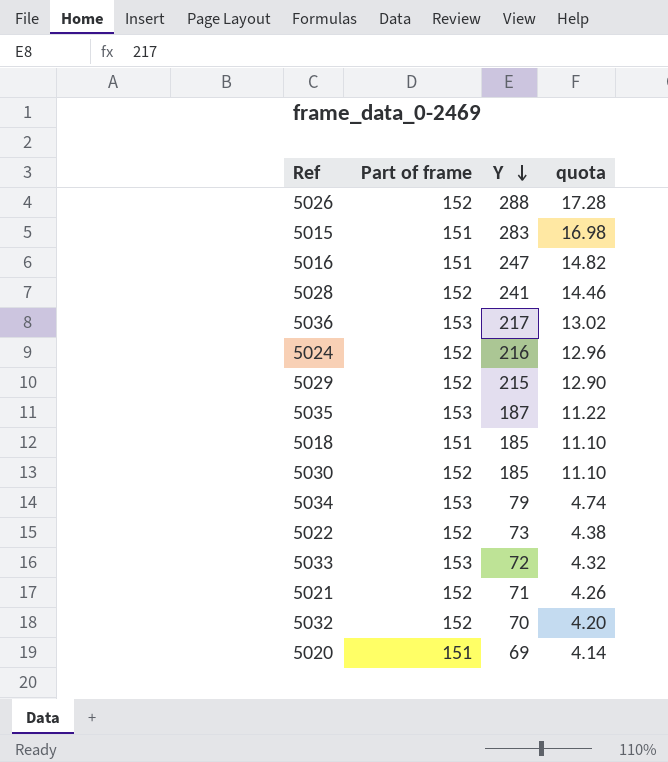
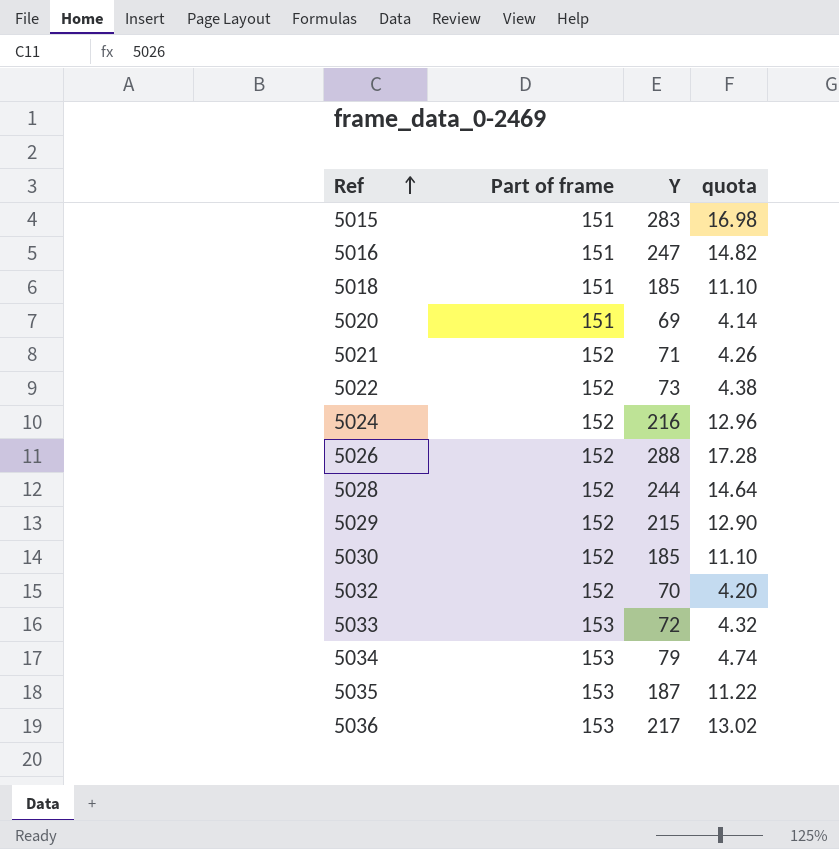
row order: Y descending -> Ref ascending
5028 | Y: 241 -> 244
5028 | quota: 14.46 -> 14.64

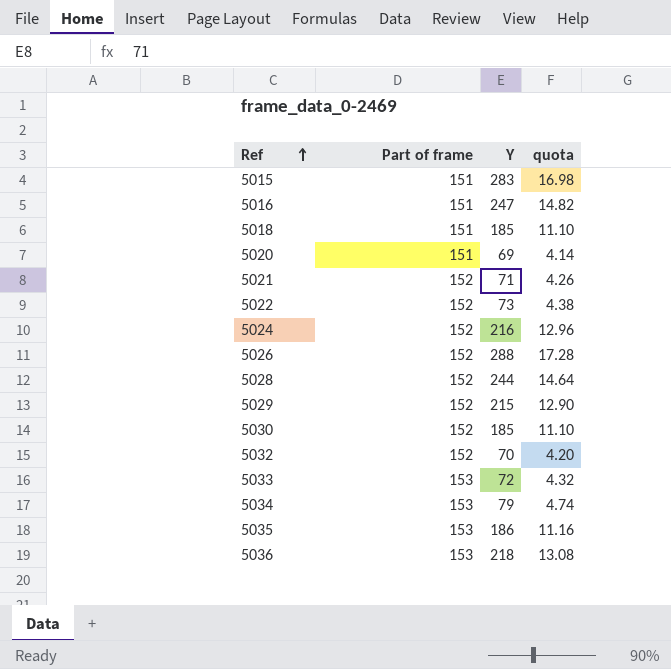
5035 | Y: 187 -> 186
5035 | quota: 11.22 -> 11.16
5036 | Y: 217 -> 218
5036 | quota: 13.02 -> 13.08

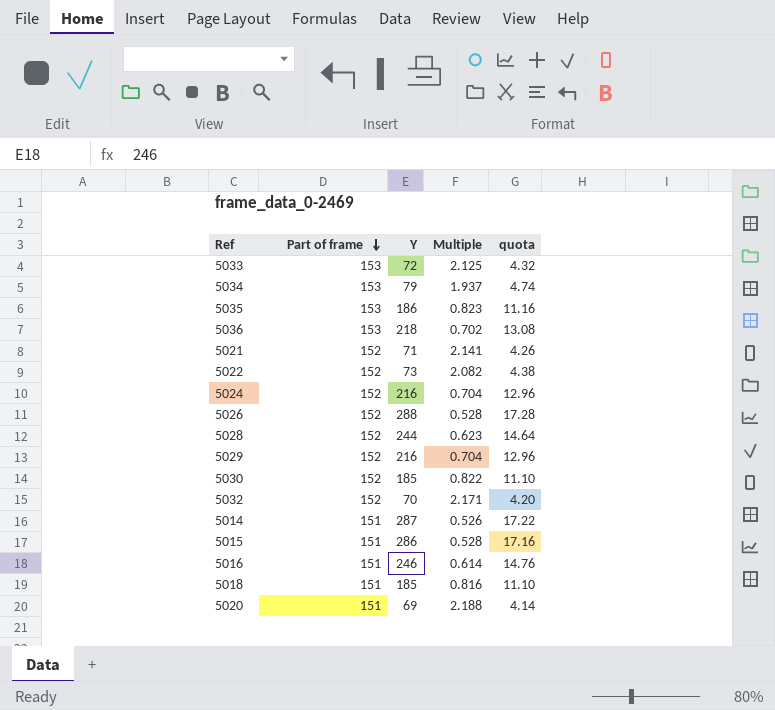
row order: Ref ascending -> Part of frame descending
column Multiple | formula: none -> [Part of frame] / [Y]
5029 | Y: 215 -> 216
5029 | quota: 12.90 -> 12.96
row 5014: none -> 151 | 287 | 0.526 | 17.22
5015 | Y: 283 -> 286
5015 | quota: 16.98 -> 17.16
5016 | Y: 247 -> 246
5016 | quota: 14.82 -> 14.76

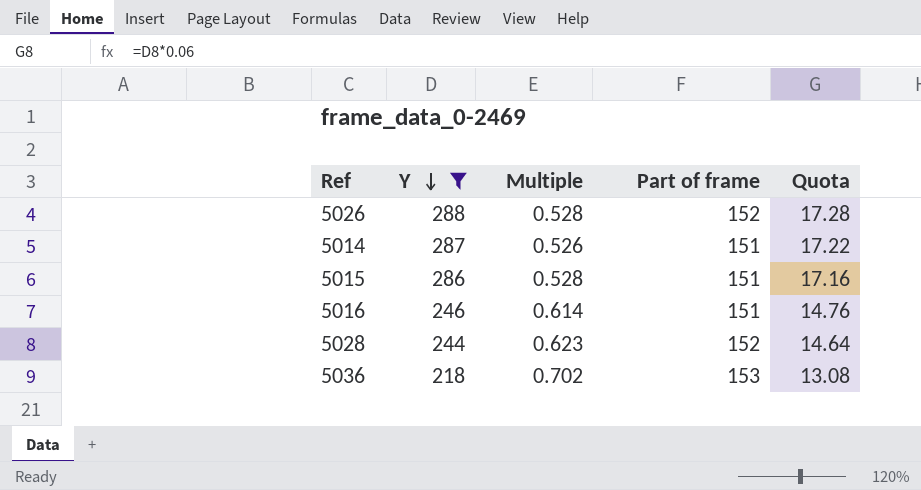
filter: none -> Y >= 218
row order: Part of frame descending -> Y descending
column Part of frame | position: 2 -> 4
column name: quota -> Quota

